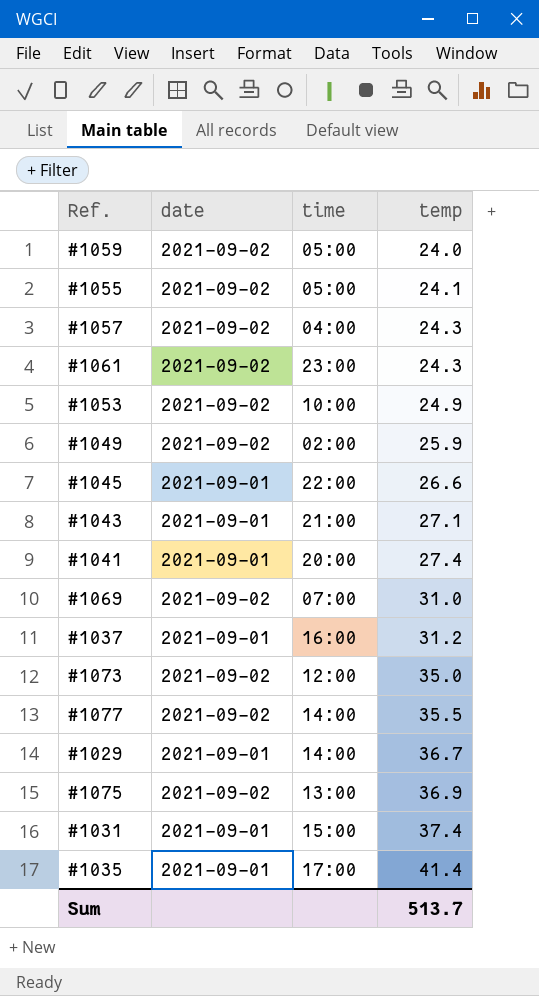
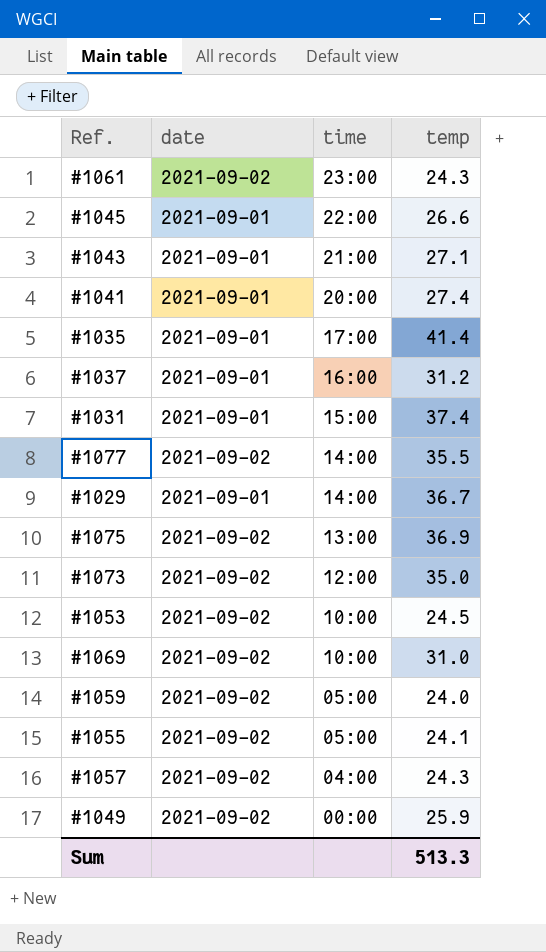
row order: temp ascending -> time descending
#1053 | temp: 24.9 -> 24.5
#1069 | time: 07:00 -> 10:00
#1049 | time: 02:00 -> 00:00
Sum | temp: 513.7 -> 513.3

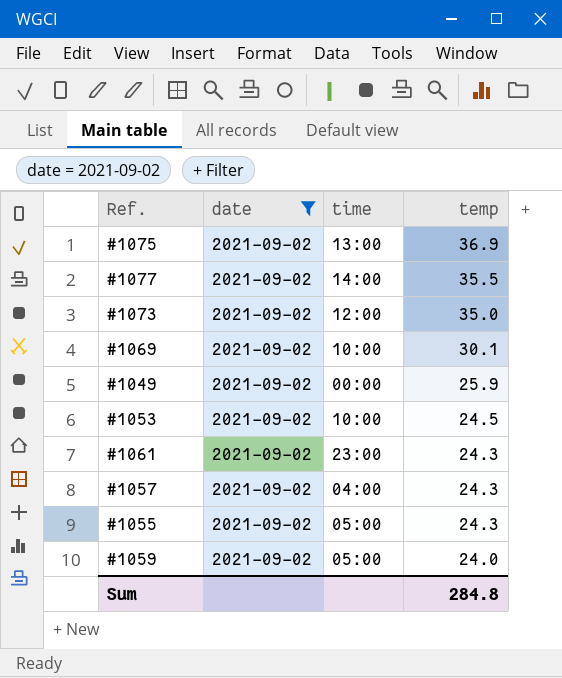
filter: none -> date = 2021-09-02
row order: time descending -> temp descending
#1069 | temp: 31.0 -> 30.1
#1055 | temp: 24.1 -> 24.3
Sum | temp: 513.3 -> 284.8

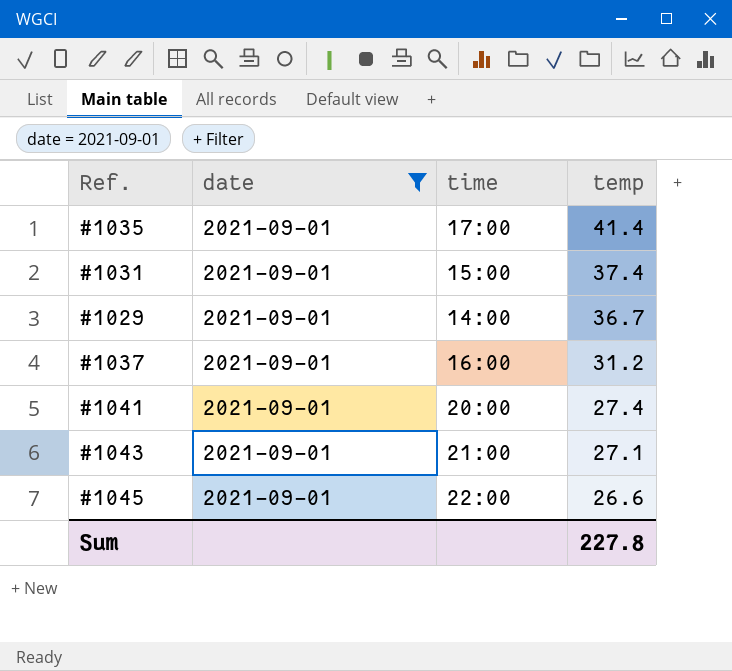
filter: date = 2021-09-02 -> date = 2021-09-01
Sum | temp: 284.8 -> 227.8

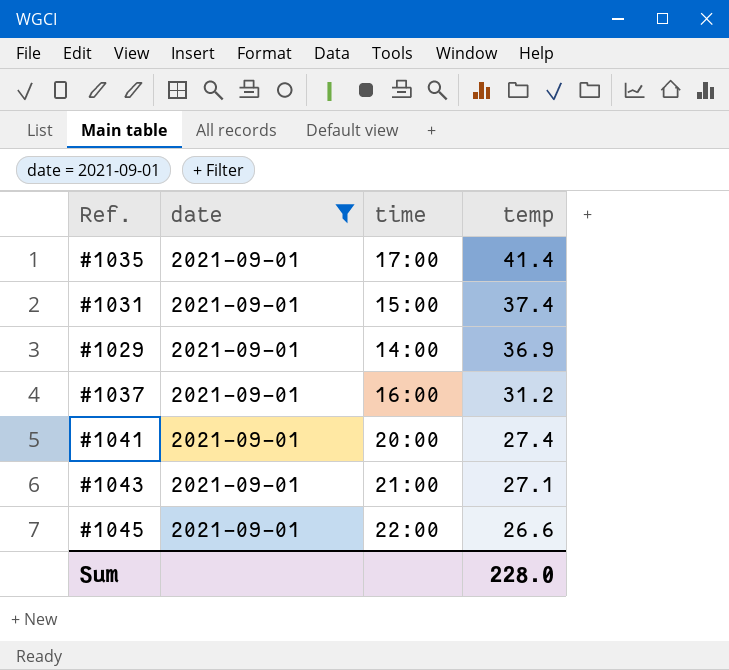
#1029 | temp: 36.7 -> 36.9
Sum | temp: 227.8 -> 228.0

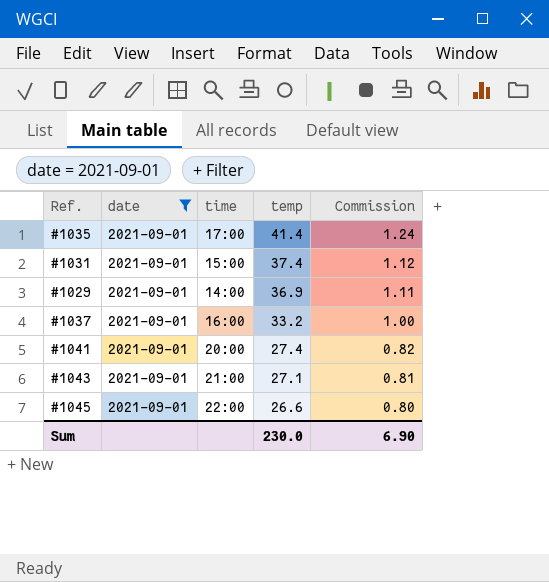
column Commission | formula: none -> [temp] * 0.03
#1037 | temp: 31.2 -> 33.2
Sum | temp: 228.0 -> 230.0

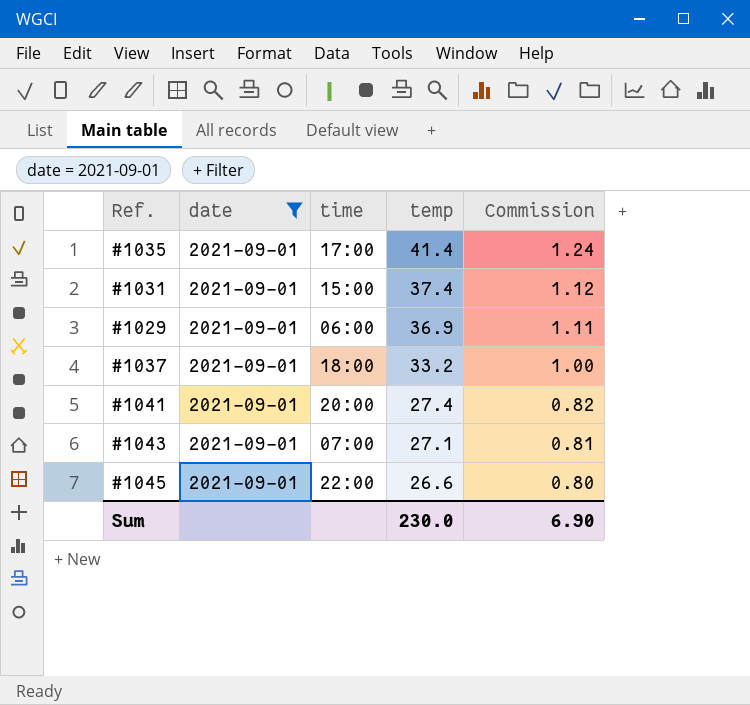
#1029 | time: 14:00 -> 06:00
#1037 | time: 16:00 -> 18:00
#1043 | time: 21:00 -> 07:00

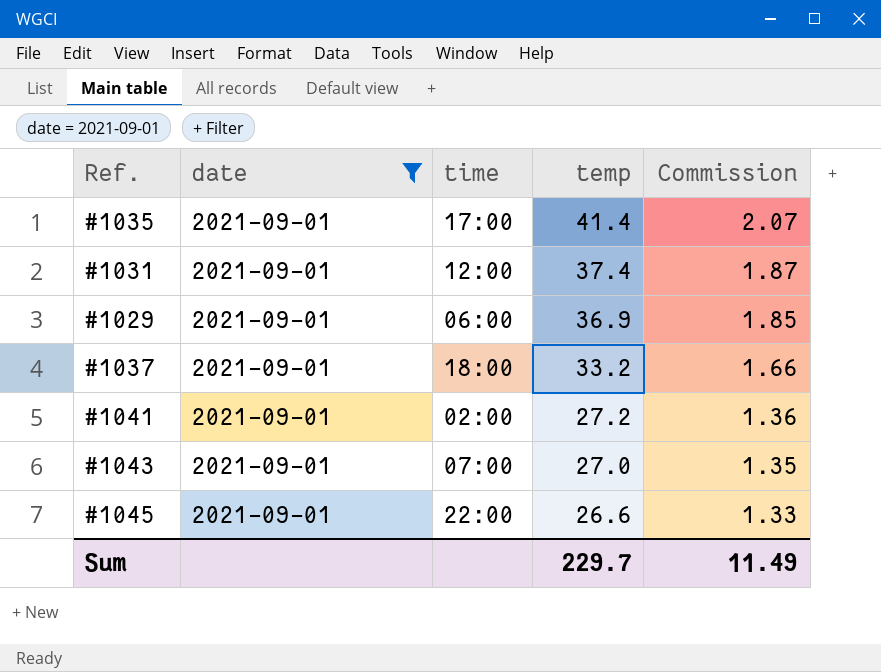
column Commission | formula: [temp] * 0.03 -> [temp] * 0.05
#1031 | time: 15:00 -> 12:00
#1041 | time: 20:00 -> 02:00
#1041 | temp: 27.4 -> 27.2
#1043 | temp: 27.1 -> 27.0
Sum | temp: 230.0 -> 229.7
Sum | Commission: 6.90 -> 11.49

